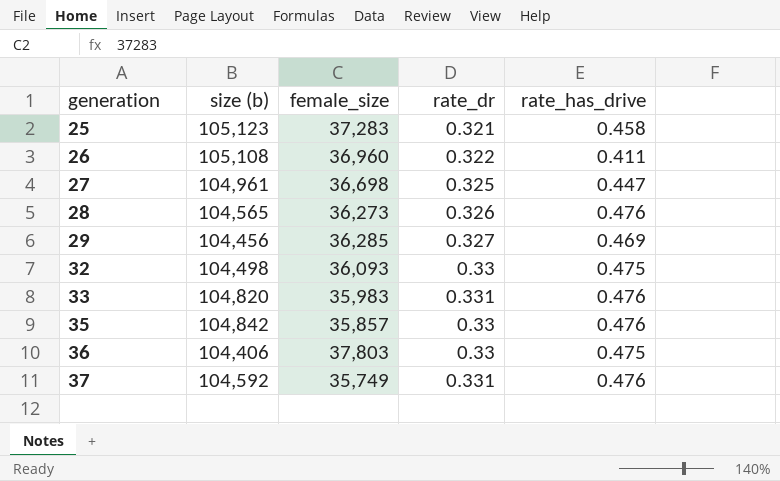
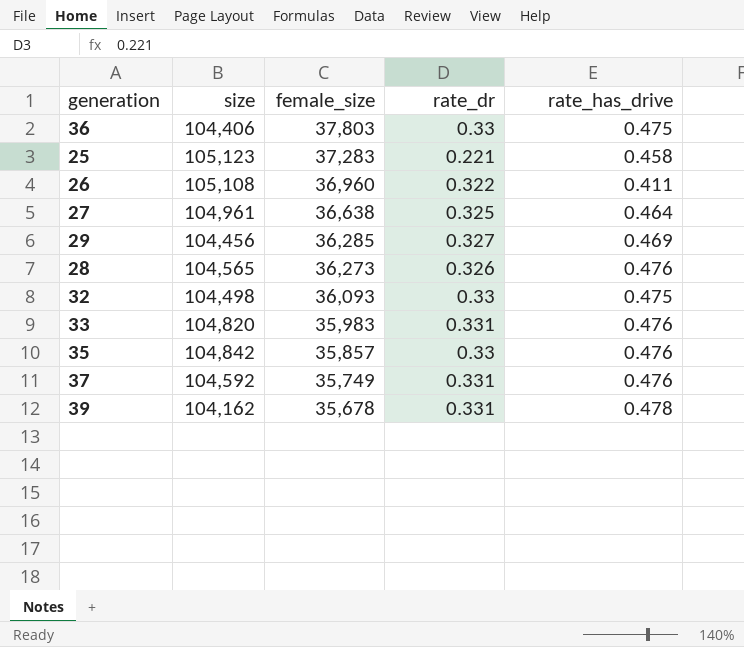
row order: generation ascending -> female_size descending
column name: size (b) -> size
25 | rate_dr: 0.321 -> 0.221
27 | female_size: 36,698 -> 36,638
27 | rate_has_drive: 0.447 -> 0.464
row 39: none -> 104,162 | 35,678 | 0.331 | 0.478

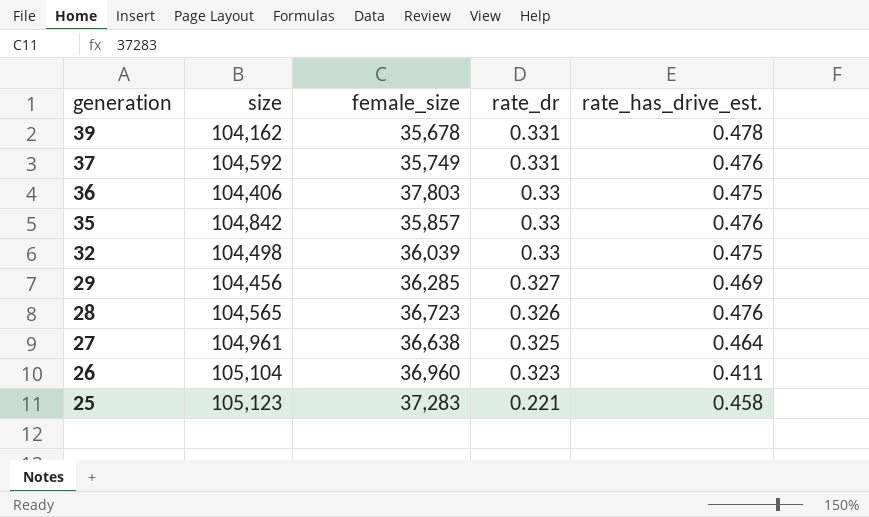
row order: female_size descending -> generation descending
column name: rate_has_drive -> rate_has_drive_est.
row 33: 104,820 | 35,983 | 0.331 | 0.476 -> none
32 | female_size: 36,093 -> 36,039
28 | female_size: 36,273 -> 36,723
26 | size: 105,108 -> 105,104
26 | rate_dr: 0.322 -> 0.323

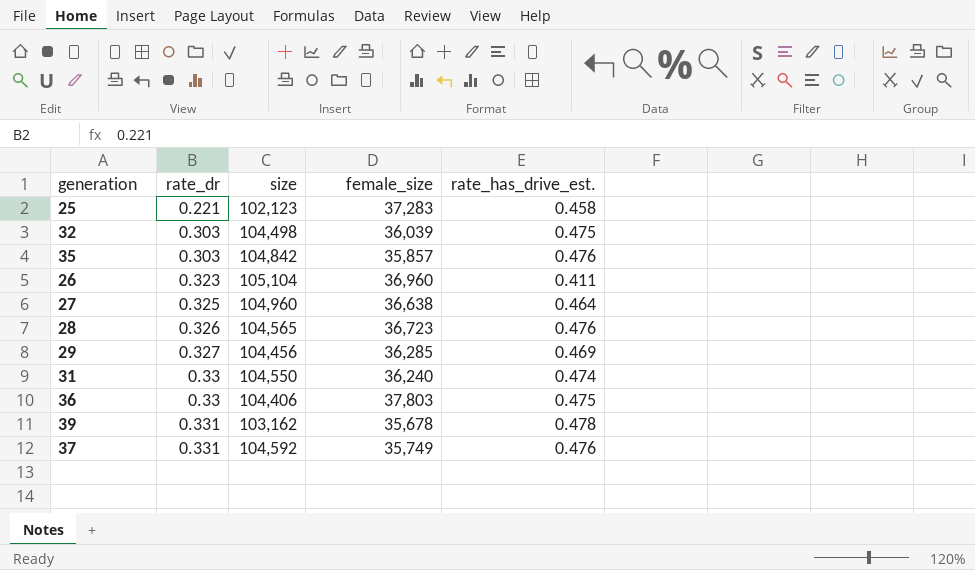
row order: generation descending -> rate_dr ascending
column rate_dr | position: 4 -> 2
25 | size: 105,123 -> 102,123
32 | rate_dr: 0.33 -> 0.303
35 | rate_dr: 0.33 -> 0.303
27 | size: 104,961 -> 104,960
row 31: none -> 0.33 | 104,550 | 36,240 | 0.474
39 | size: 104,162 -> 103,162

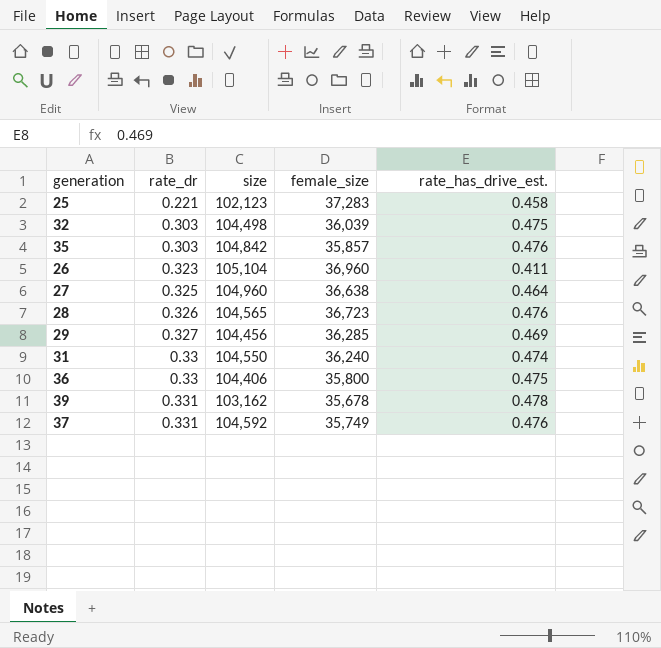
36 | female_size: 37,803 -> 35,800

